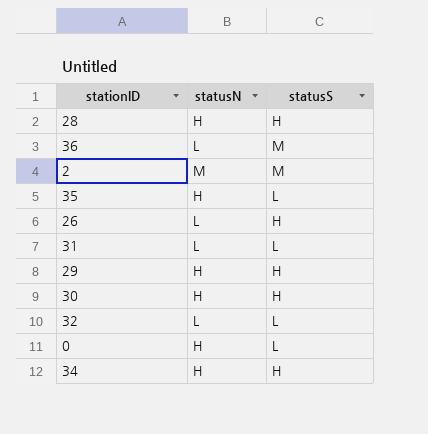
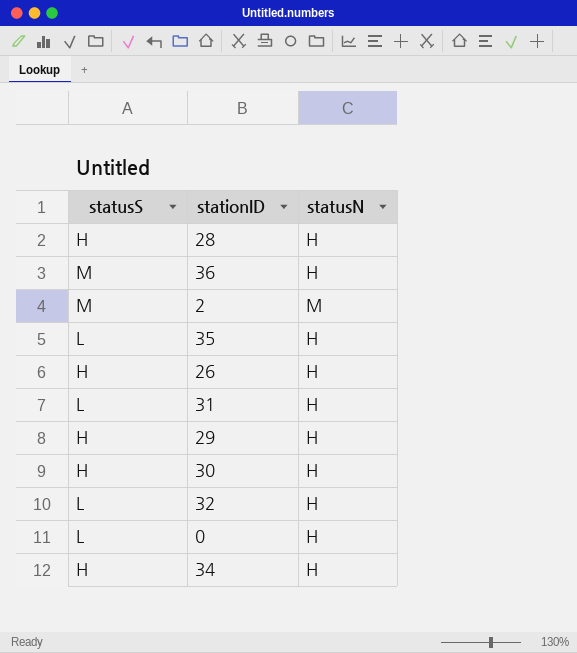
column statusS | position: 3 -> 1
36 | statusN: L -> H
26 | statusN: L -> H
31 | statusN: L -> H
32 | statusN: L -> H

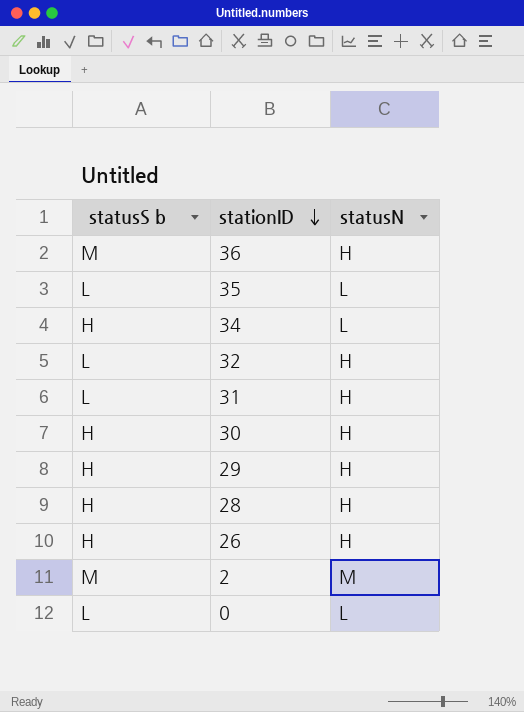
row order: none -> stationID descending
column name: statusS -> statusS b
35 | statusN: H -> L
34 | statusN: H -> L
0 | statusN: H -> L

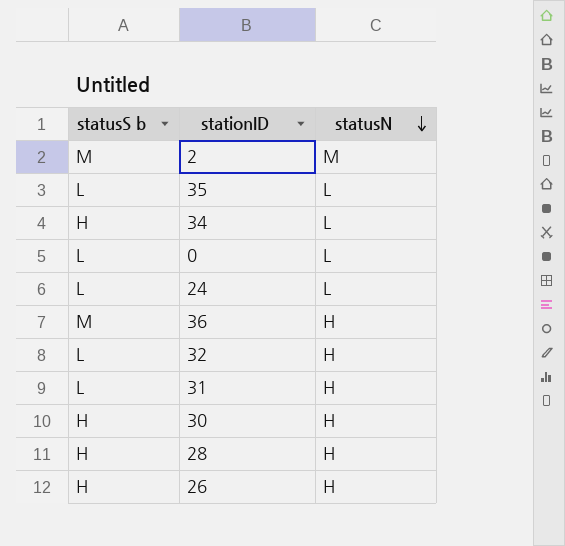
row order: stationID descending -> statusN descending
row 29: H | H -> none
row 24: none -> L | L

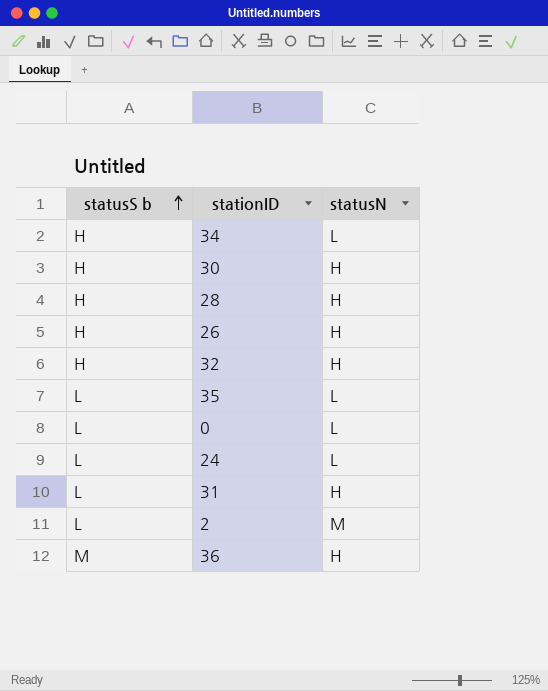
row order: statusN descending -> statusS b ascending
32 | statusS b: L -> H
2 | statusS b: M -> L

